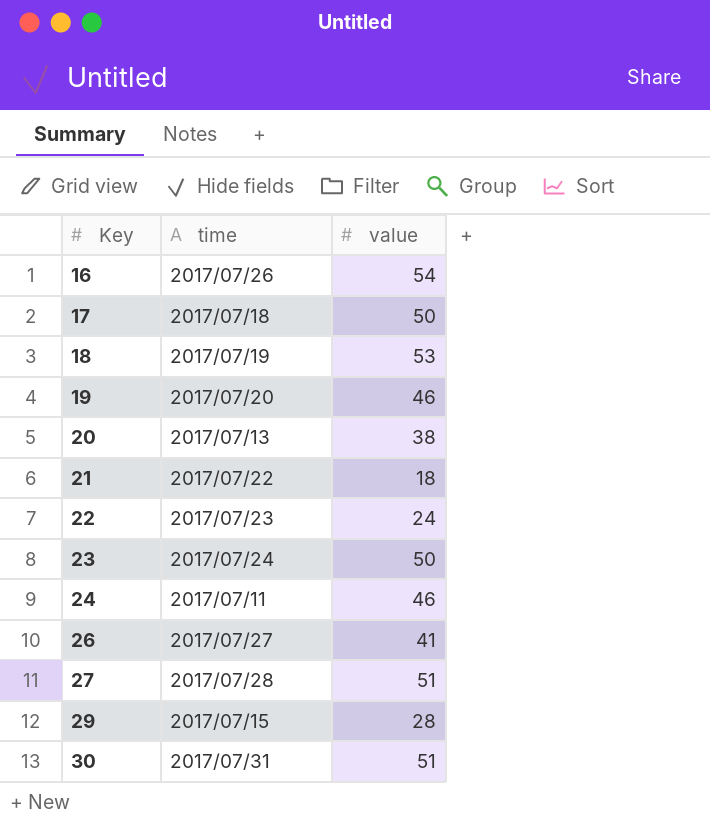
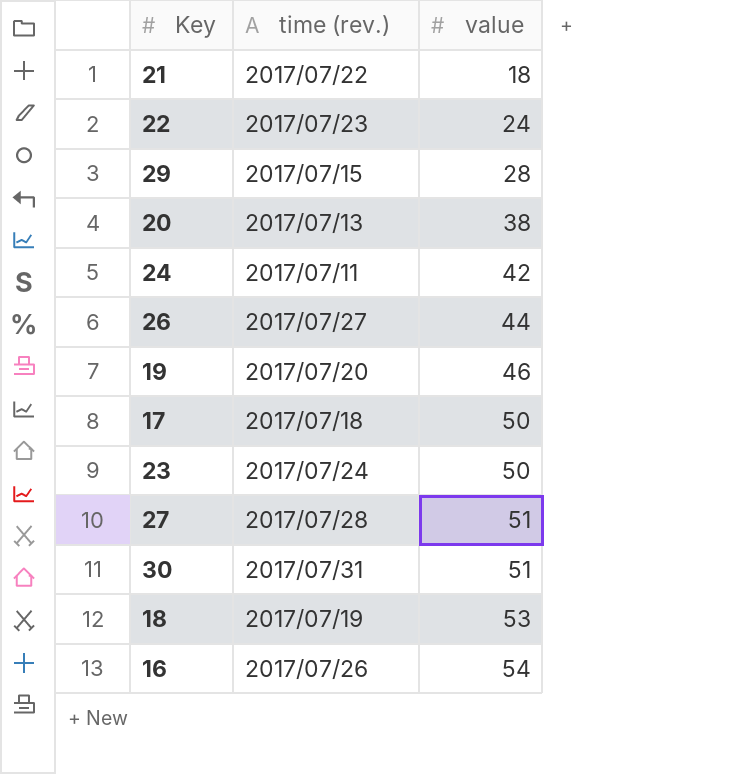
row order: Key ascending -> value ascending
column name: time -> time (rev.)
24 | value: 46 -> 42
26 | value: 41 -> 44

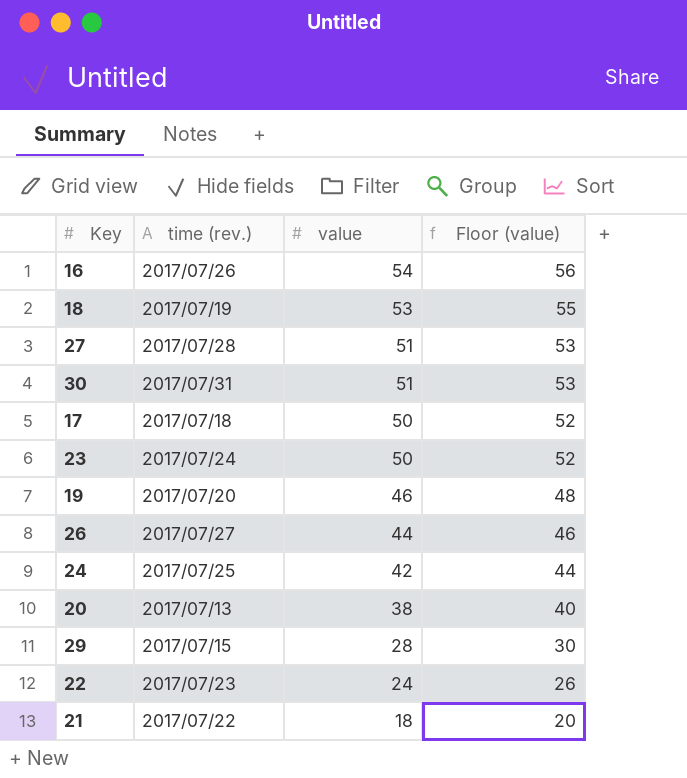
row order: value ascending -> value descending
column Floor (value) | formula: none -> [value] + 2
24 | time (rev.): 2017/07/11 -> 2017/07/25

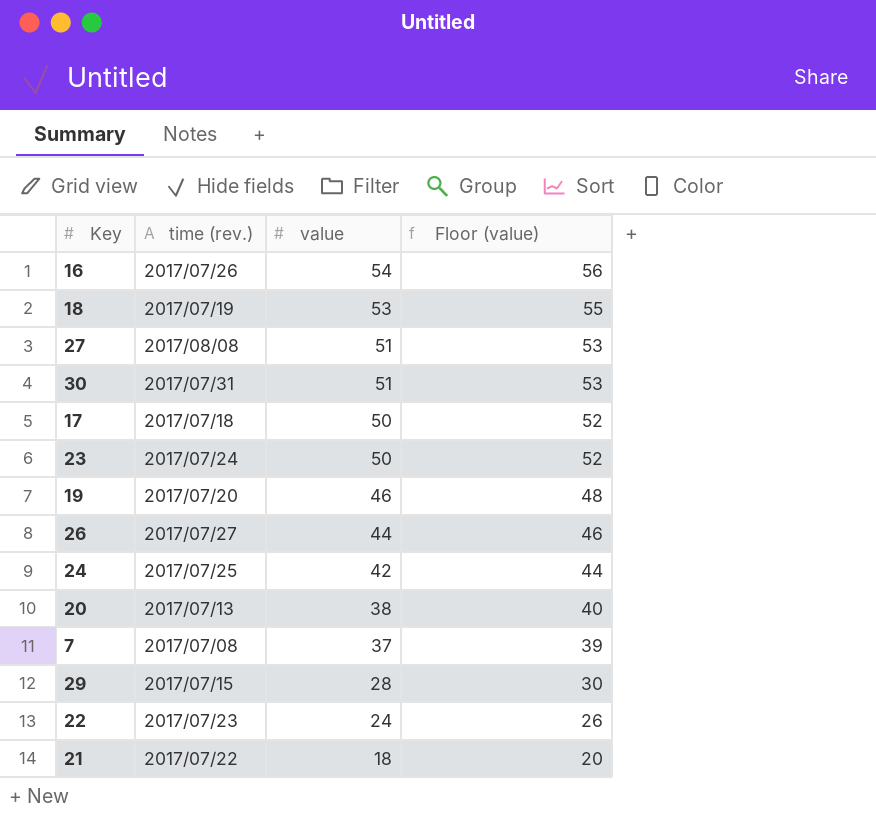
27 | time (rev.): 2017/07/28 -> 2017/08/08
row 7: none -> 2017/07/08 | 37 | 39

